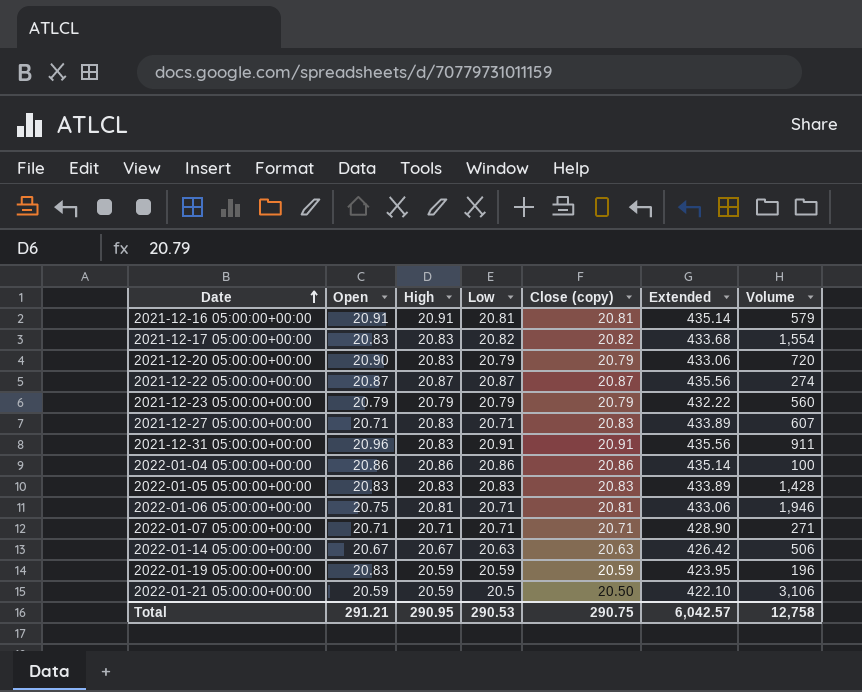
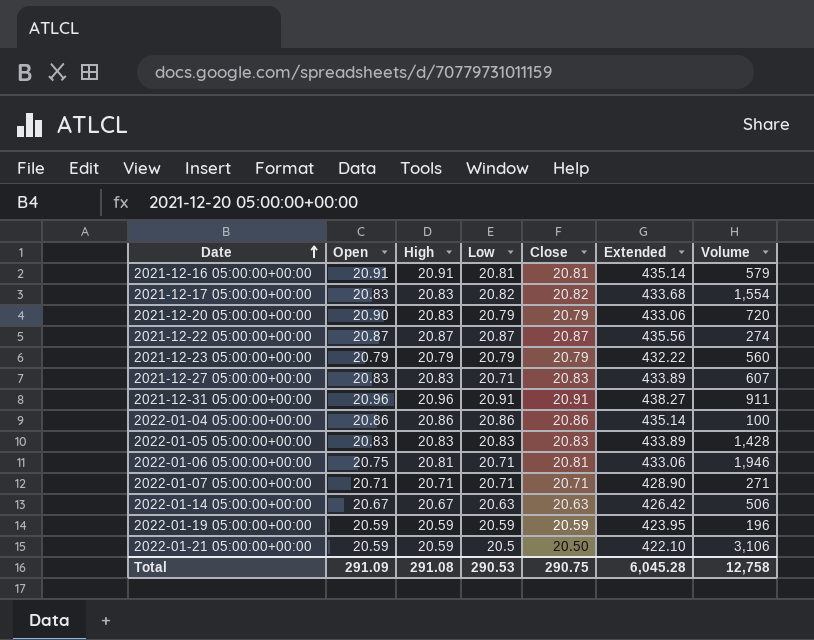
column name: Close (copy) -> Close
2021-12-27 05:00:00+00:00 | Open: 20.71 -> 20.83
2021-12-31 05:00:00+00:00 | High: 20.83 -> 20.96
2021-12-31 05:00:00+00:00 | Extended: 435.56 -> 438.27
2022-01-19 05:00:00+00:00 | Open: 20.83 -> 20.59
Total | Open: 291.21 -> 291.09
Total | High: 290.95 -> 291.08
Total | Extended: 6,042.57 -> 6,045.28

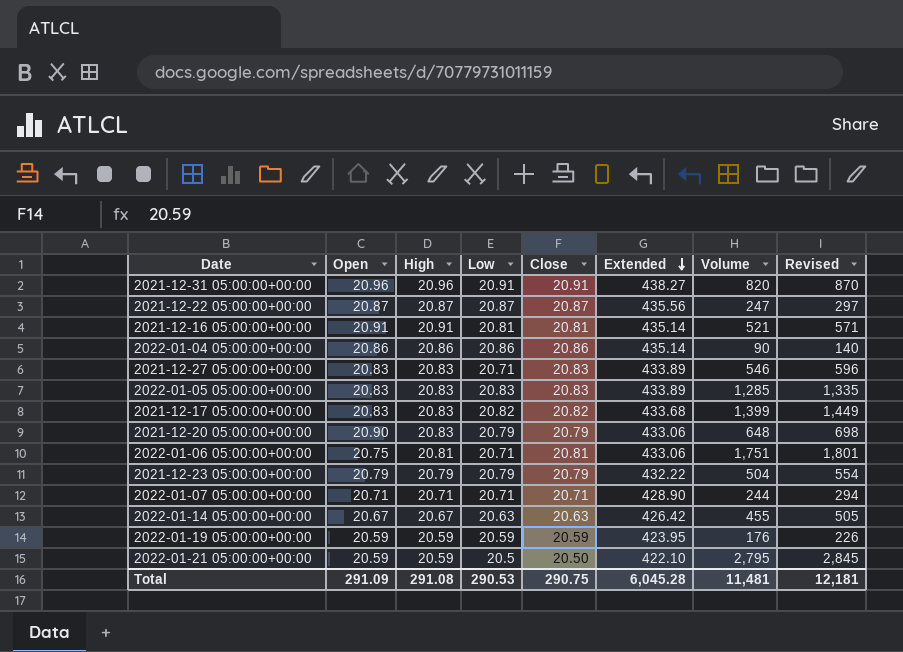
row order: Date ascending -> Extended descending
column Revised | formula: none -> [Volume] + 50
2021-12-31 05:00:00+00:00 | Volume: 911 -> 820
2021-12-22 05:00:00+00:00 | Volume: 274 -> 247
2021-12-16 05:00:00+00:00 | Volume: 579 -> 521
2022-01-04 05:00:00+00:00 | Volume: 100 -> 90
2021-12-27 05:00:00+00:00 | Volume: 607 -> 546
2022-01-05 05:00:00+00:00 | Volume: 1,428 -> 1,285
2021-12-17 05:00:00+00:00 | Volume: 1,554 -> 1,399
2021-12-20 05:00:00+00:00 | Volume: 720 -> 648
2022-01-06 05:00:00+00:00 | Volume: 1,946 -> 1,751
2021-12-23 05:00:00+00:00 | Volume: 560 -> 504
2022-01-07 05:00:00+00:00 | Volume: 271 -> 244
2022-01-14 05:00:00+00:00 | Volume: 506 -> 455
2022-01-19 05:00:00+00:00 | Volume: 196 -> 176
2022-01-21 05:00:00+00:00 | Volume: 3,106 -> 2,795
Total | Volume: 12,758 -> 11,481

